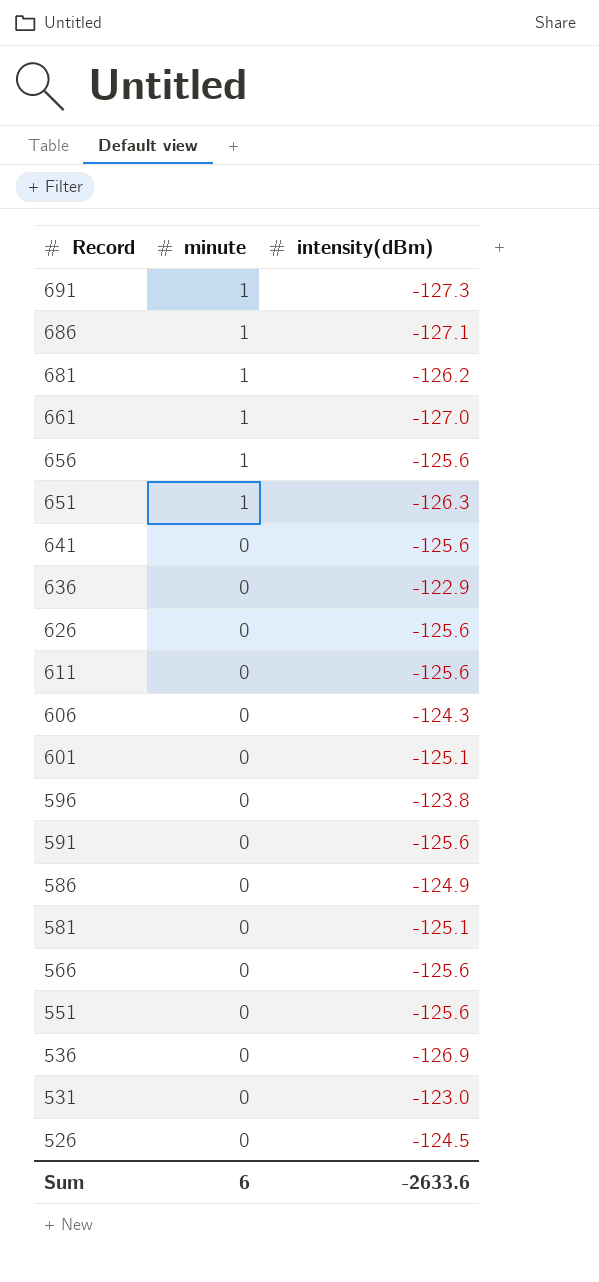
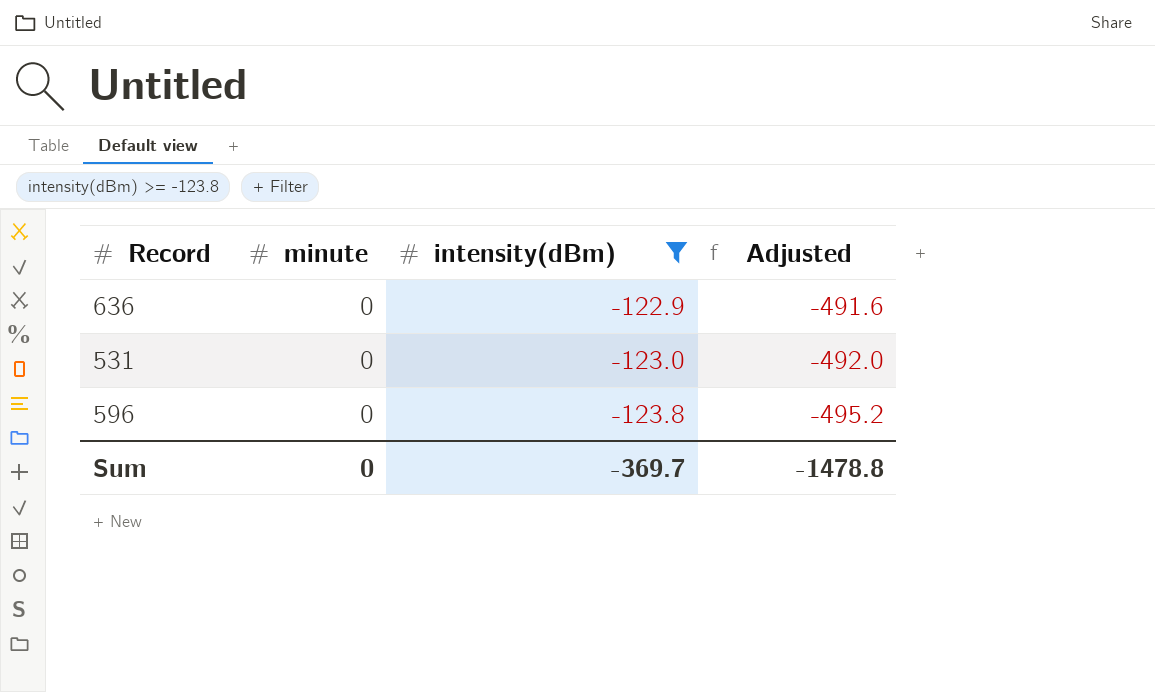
filter: none -> intensity(dBm) >= -123.8
row order: Record descending -> intensity(dBm) descending
column Adjusted | formula: none -> [intensity(dBm)] * 4
Sum | minute: 6 -> 0
Sum | intensity(dBm): -2633.6 -> -369.7

